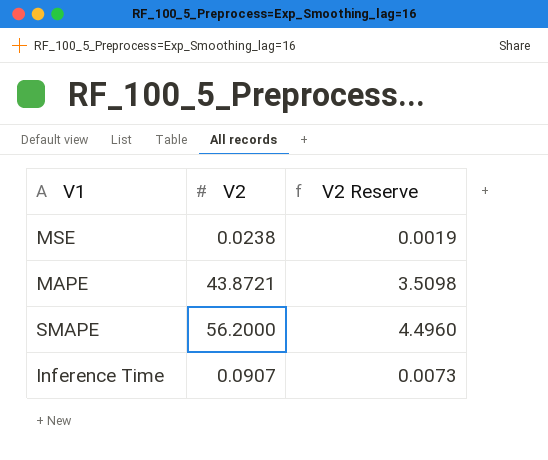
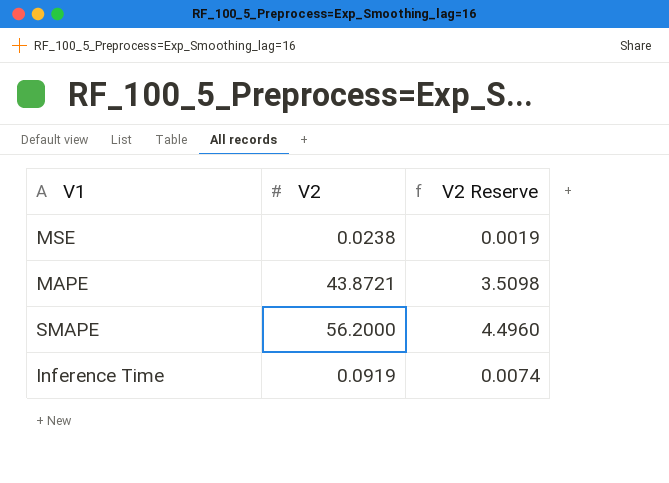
Inference Time | V2: 0.0907 -> 0.0919
Inference Time | V2 Reserve: 0.0073 -> 0.0074

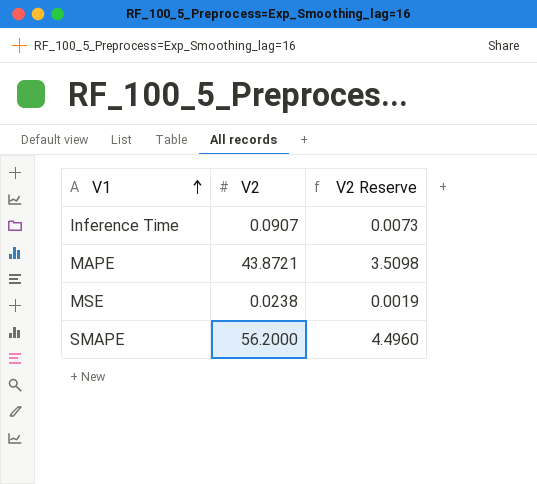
row order: none -> V1 ascending
Inference Time | V2: 0.0919 -> 0.0907
Inference Time | V2 Reserve: 0.0074 -> 0.0073

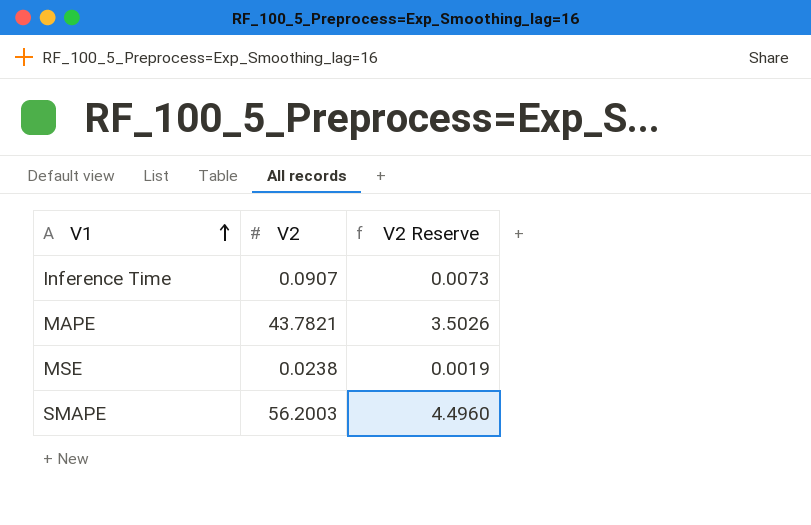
MAPE | V2: 43.8721 -> 43.7821
MAPE | V2 Reserve: 3.5098 -> 3.5026
SMAPE | V2: 56.2000 -> 56.2003

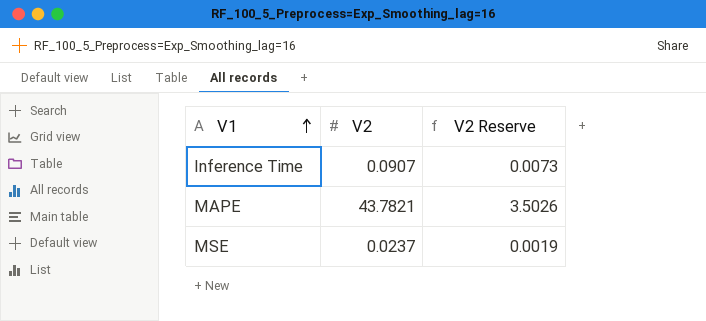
row SMAPE: 56.2003 | 4.4960 -> none
MSE | V2: 0.0238 -> 0.0237

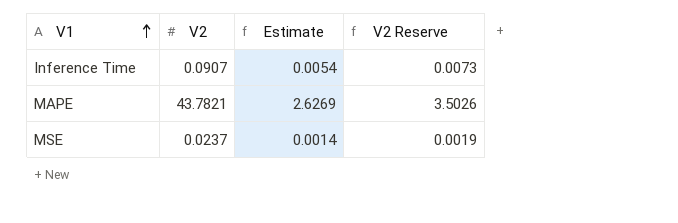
column Estimate | formula: none -> [V2] * 0.06

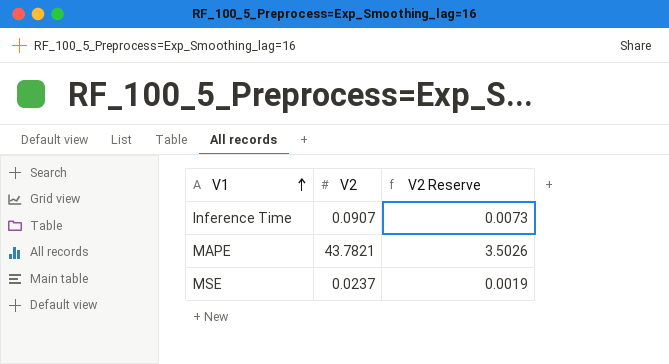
column Estimate | formula: [V2] * 0.06 -> none

